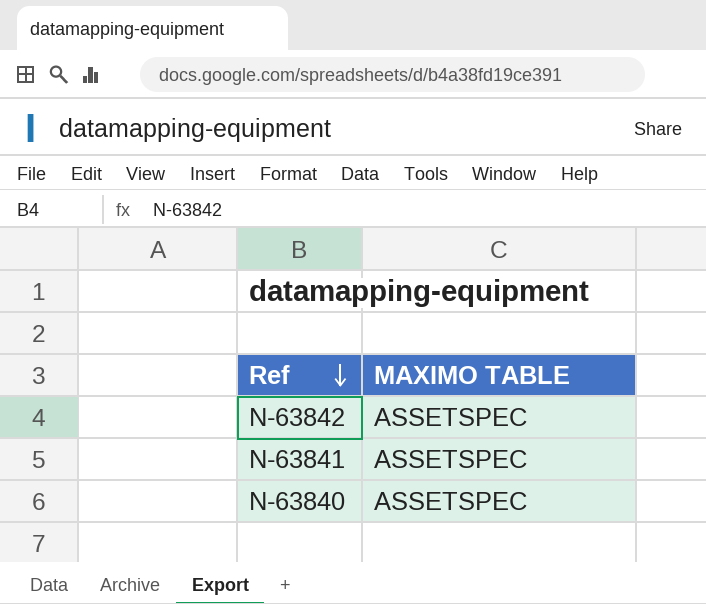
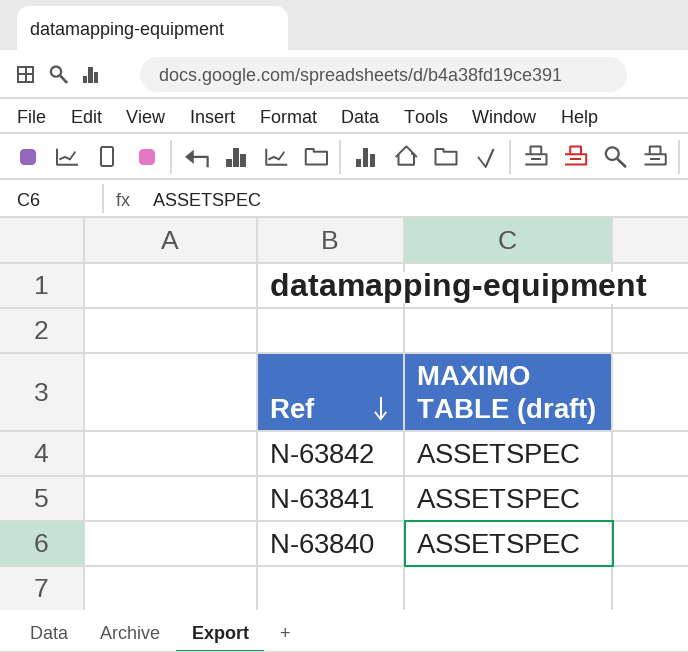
column name: MAXIMO TABLE -> MAXIMO TABLE (draft)

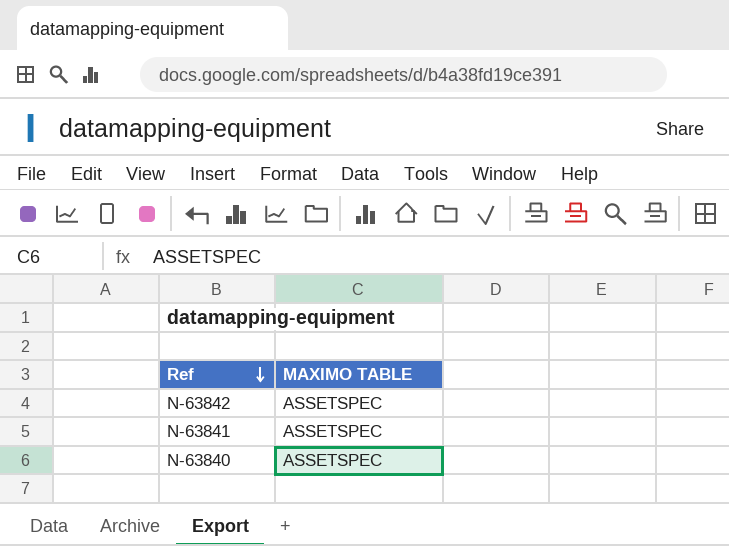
column name: MAXIMO TABLE (draft) -> MAXIMO TABLE

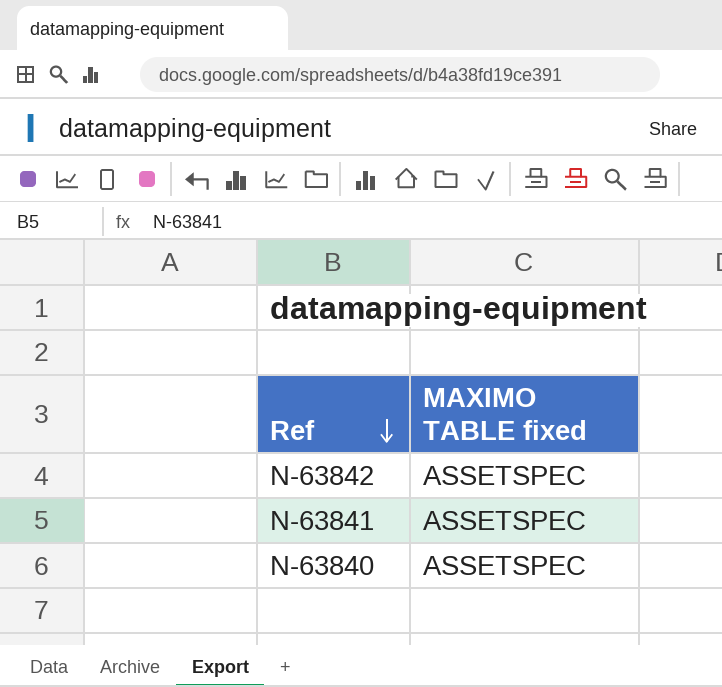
column name: MAXIMO TABLE -> MAXIMO TABLE fixed

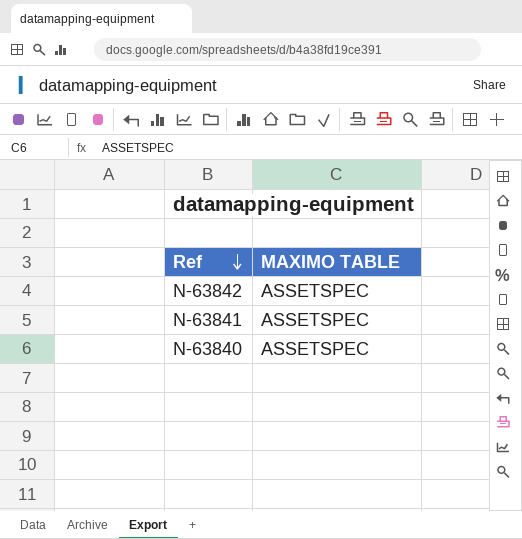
column name: MAXIMO TABLE fixed -> MAXIMO TABLE

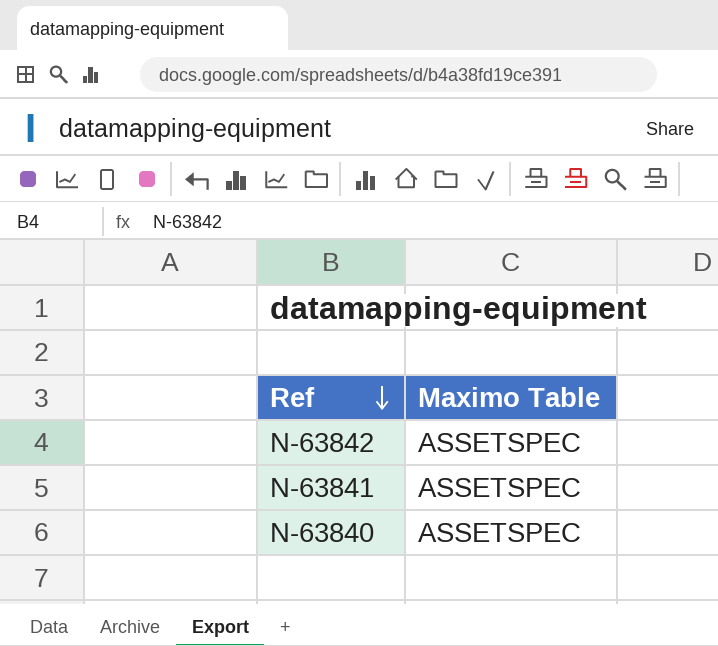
column name: MAXIMO TABLE -> Maximo Table

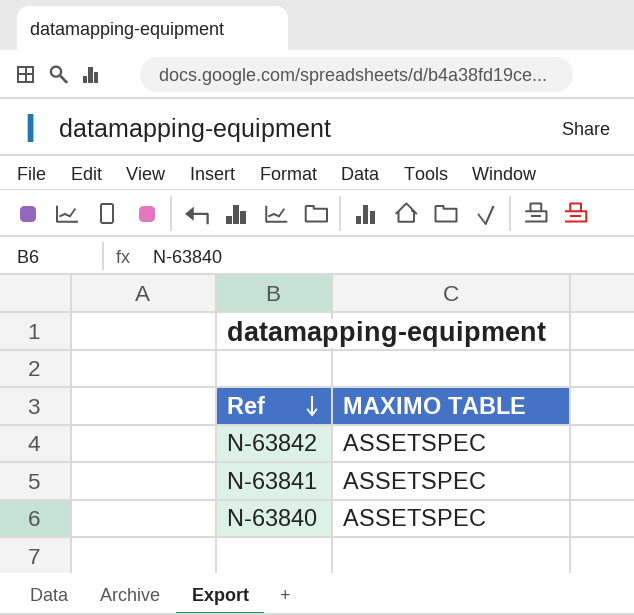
column name: Maximo Table -> MAXIMO TABLE

